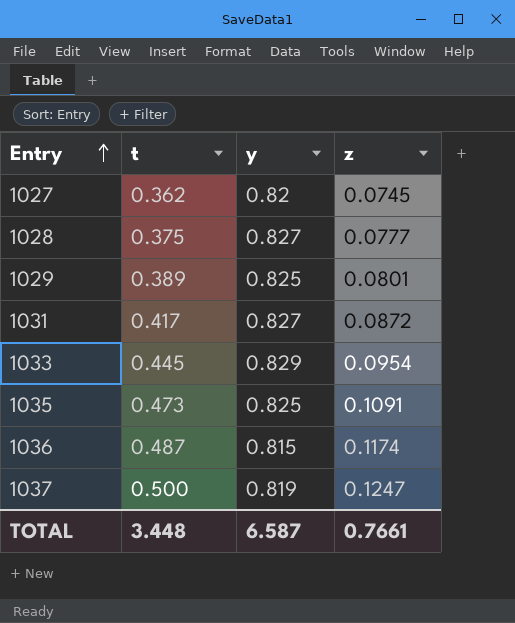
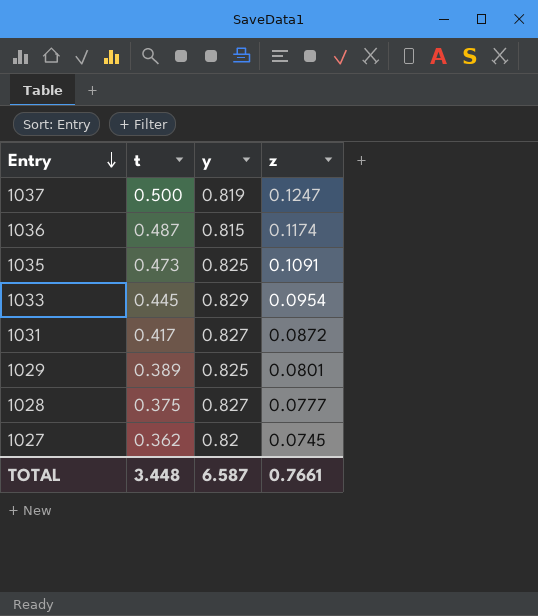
row order: Entry ascending -> Entry descending

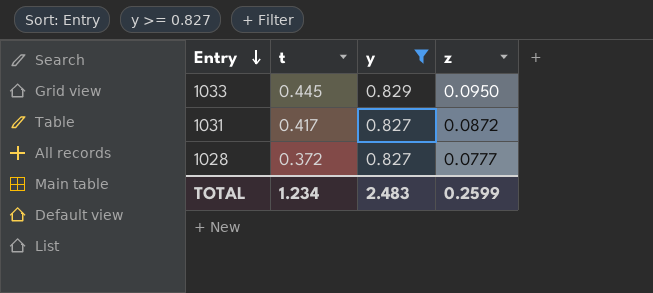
filter: none -> y >= 0.827
1033 | z: 0.0954 -> 0.0950
1028 | t: 0.375 -> 0.372
TOTAL | t: 3.448 -> 1.234
TOTAL | y: 6.587 -> 2.483
TOTAL | z: 0.7661 -> 0.2599

